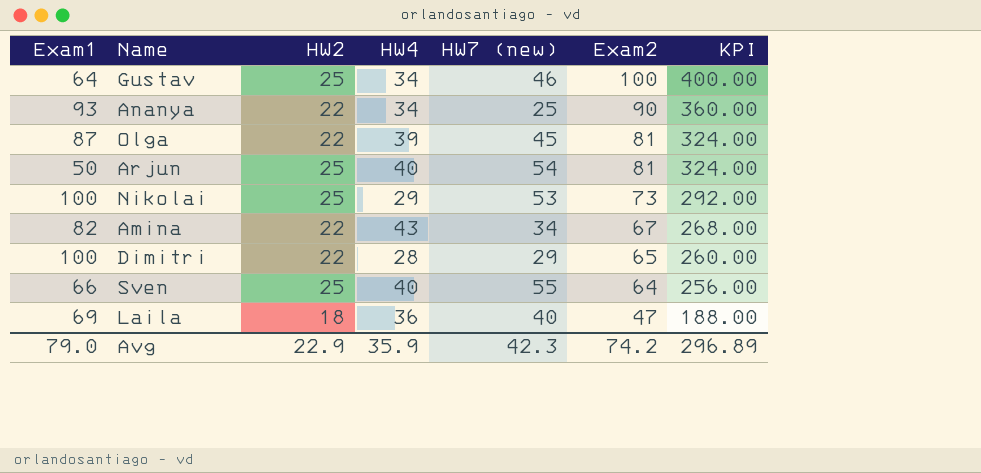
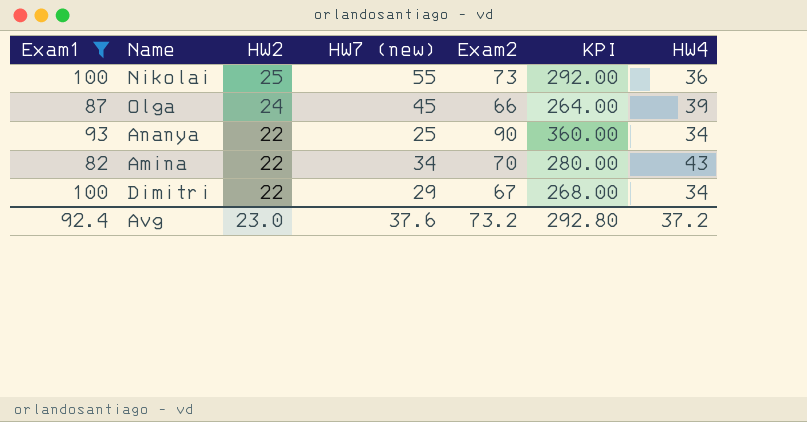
filter: none -> Exam1 >= 82
row order: Exam2 descending -> HW2 descending
column HW4 | position: 4 -> 7
Nikolai | HW7 (new): 53 -> 55
Nikolai | HW4: 29 -> 36
Olga | HW2: 22 -> 24
Olga | Exam2: 81 -> 66
Olga | KPI: 324.00 -> 264.00
Amina | Exam2: 67 -> 70
Amina | KPI: 268.00 -> 280.00
Dimitri | Exam2: 65 -> 67
Dimitri | KPI: 260.00 -> 268.00
Dimitri | HW4: 28 -> 34
Avg | Exam1: 79.0 -> 92.4
Avg | HW2: 22.9 -> 23.0
Avg | HW7 (new): 42.3 -> 37.6
Avg | Exam2: 74.2 -> 73.2
Avg | KPI: 296.89 -> 292.80
Avg | HW4: 35.9 -> 37.2

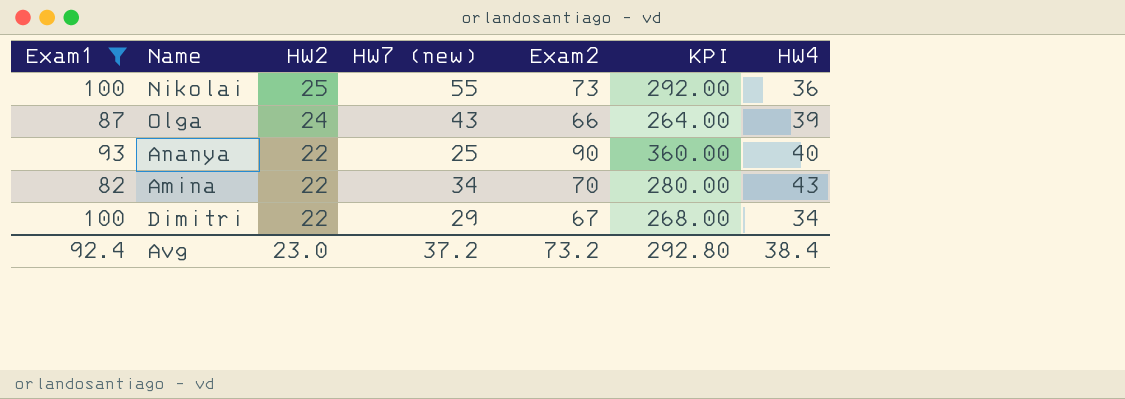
Olga | HW7 (new): 45 -> 43
Ananya | HW4: 34 -> 40
Avg | HW7 (new): 37.6 -> 37.2
Avg | HW4: 37.2 -> 38.4

